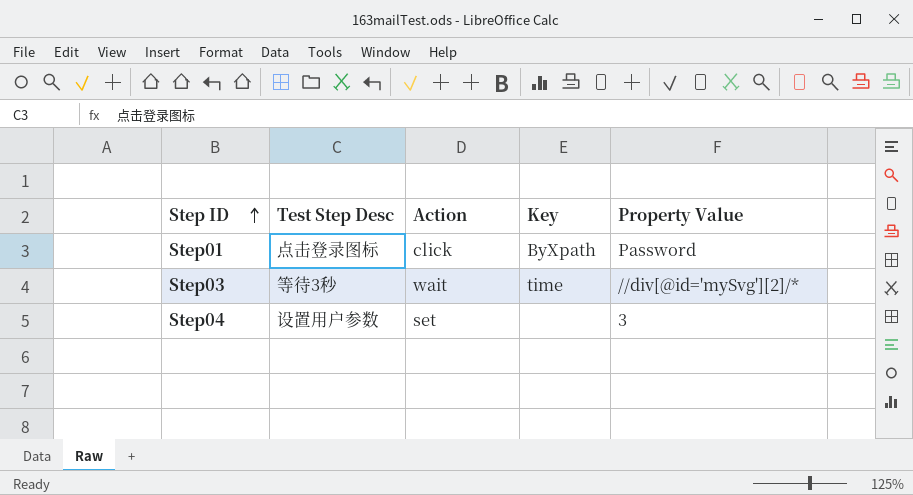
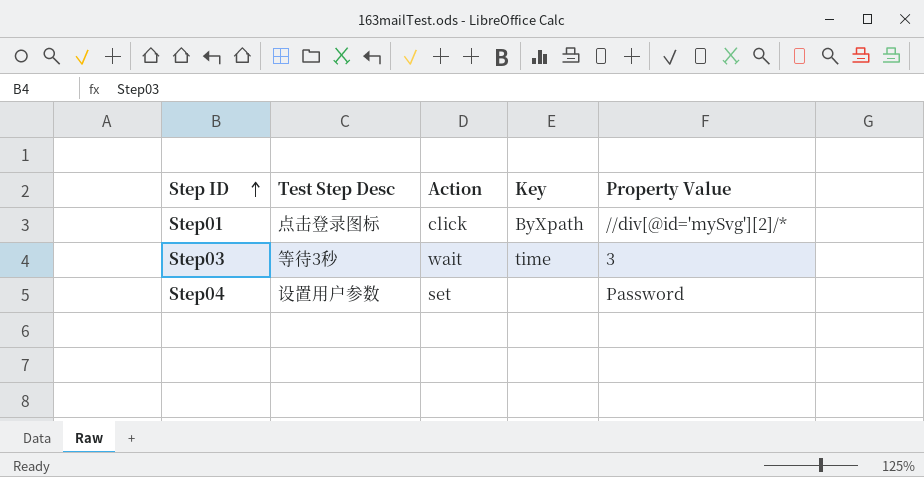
Step01 | Property Value: Password -> //div[@id='mySvg'][2]/*
Step03 | Property Value: //div[@id='mySvg'][2]/* -> 3
Step04 | Property Value: 3 -> Password

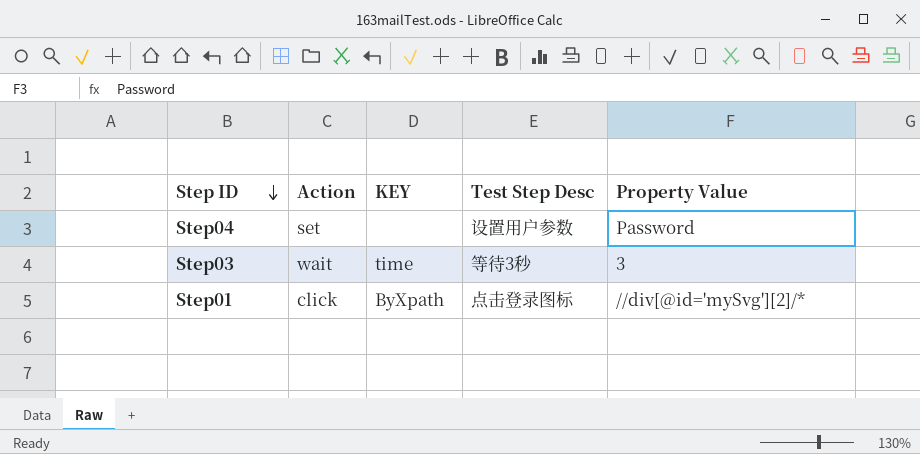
row order: Step ID ascending -> Step ID descending
column name: Key -> KEY
column Test Step Desc | position: 2 -> 4

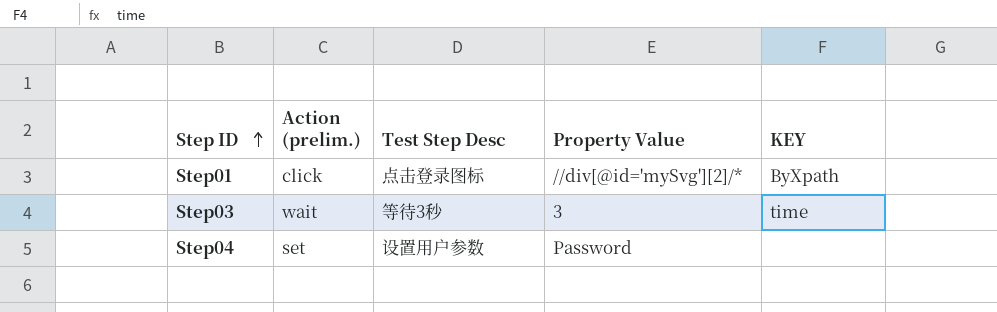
row order: Step ID descending -> Step ID ascending
column name: Action -> Action (prelim.)
column KEY | position: 3 -> 5

